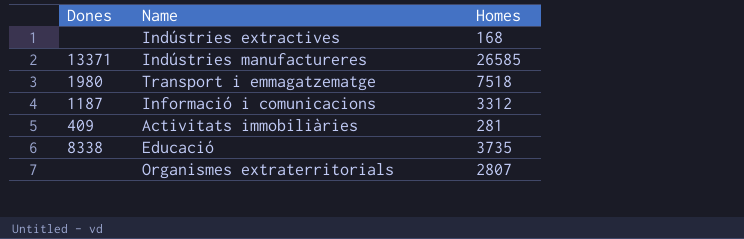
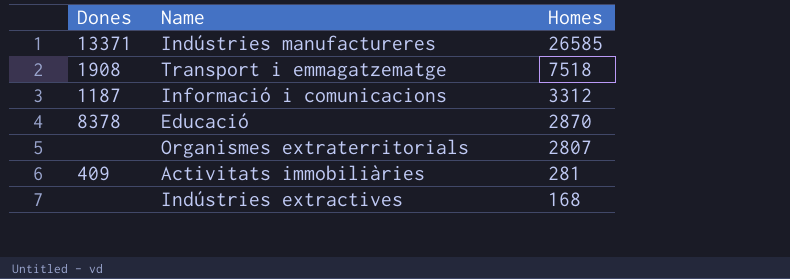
row order: none -> Homes descending
Transport i emmagatzematge | Dones: 1980 -> 1908
Educació | Dones: 8338 -> 8378
Educació | Homes: 3735 -> 2870

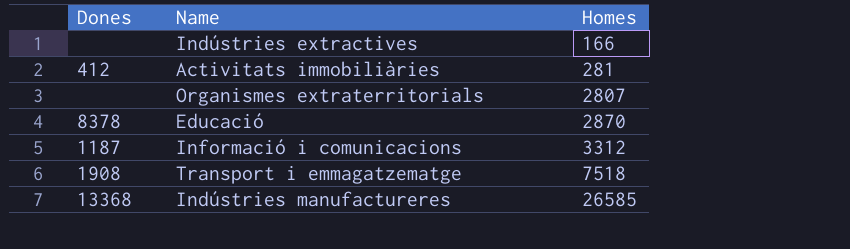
row order: Homes descending -> Homes ascending
Indústries extractives | Homes: 168 -> 166
Activitats immobiliàries | Dones: 409 -> 412
Indústries manufactureres | Dones: 13371 -> 13368

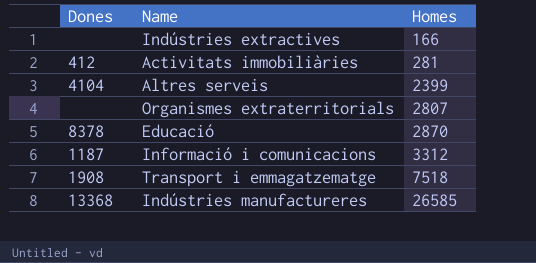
row Altres serveis: none -> 4104 | 2399

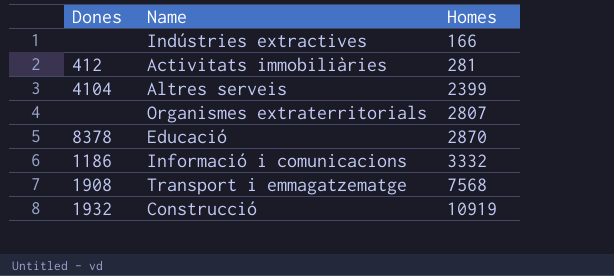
row Indústries manufactureres: 13368 | 26585 -> none
Informació i comunicacions | Dones: 1187 -> 1186
Informació i comunicacions | Homes: 3312 -> 3332
Transport i emmagatzematge | Homes: 7518 -> 7568
row Construcció: none -> 1932 | 10919

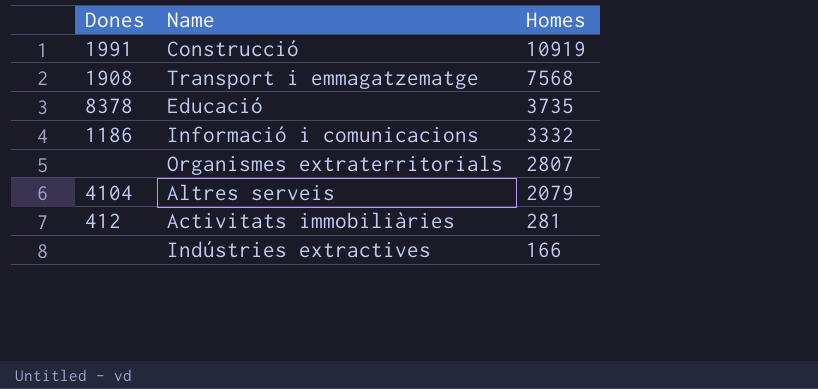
row order: Homes ascending -> Homes descending
Construcció | Dones: 1932 -> 1991
Educació | Homes: 2870 -> 3735
Altres serveis | Homes: 2399 -> 2079

